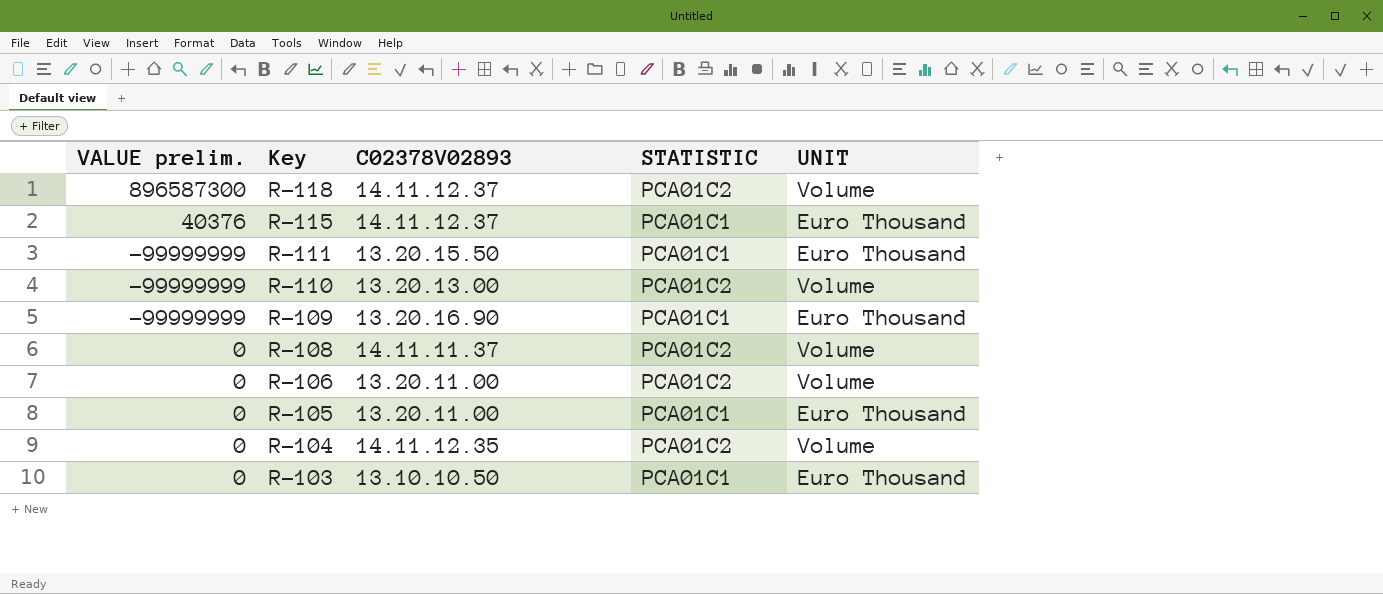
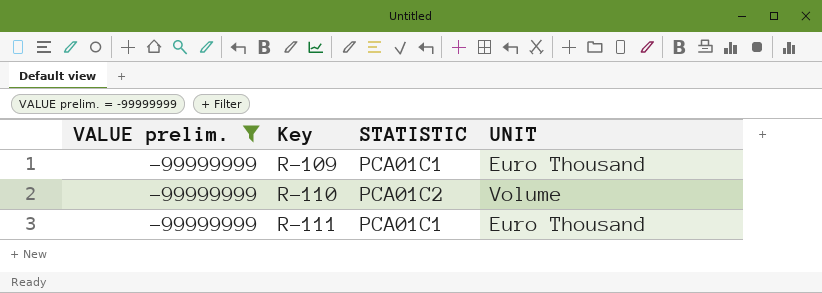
filter: none -> VALUE prelim. = -99999999
row order: Key descending -> Key ascending
column C02378V02893 | position: 3 -> none

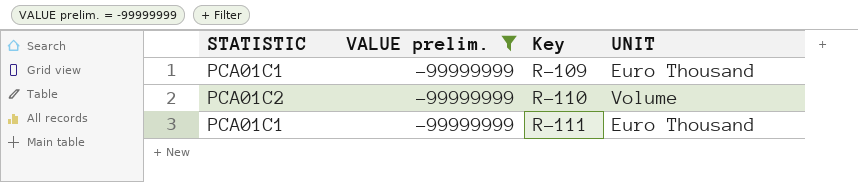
column STATISTIC | position: 3 -> 1

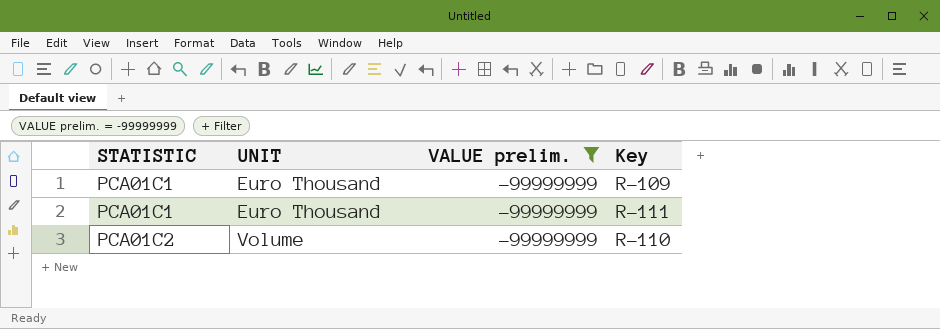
row order: Key ascending -> STATISTIC ascending
column UNIT | position: 4 -> 2

